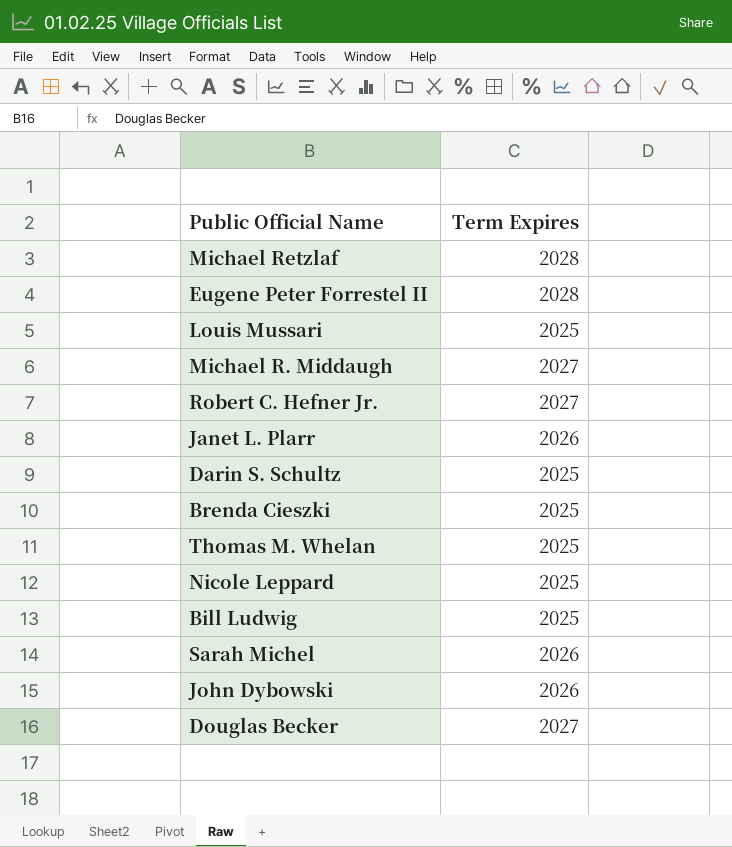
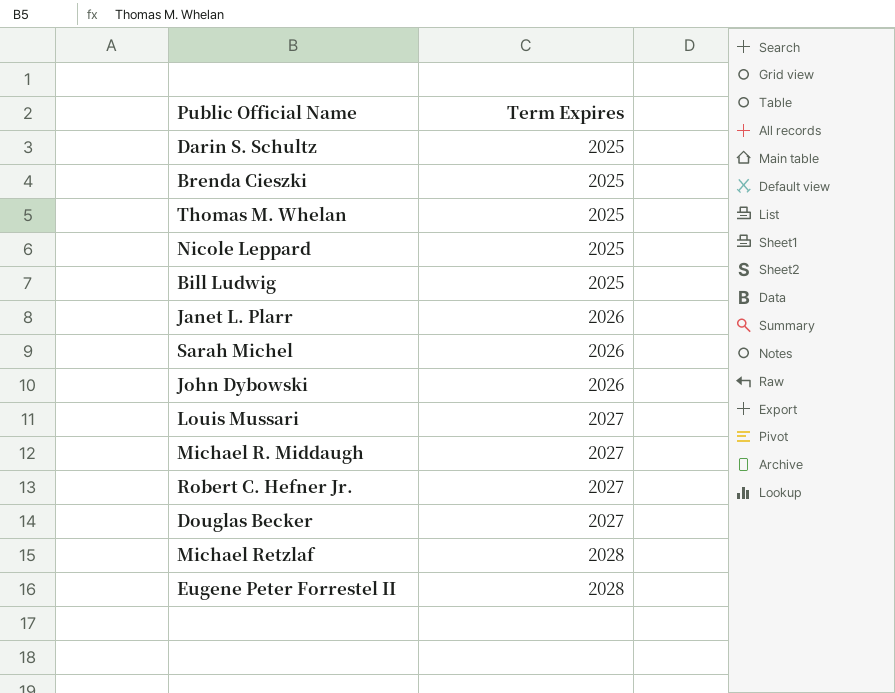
row order: none -> Term Expires ascending
Louis Mussari | Term Expires: 2025 -> 2027

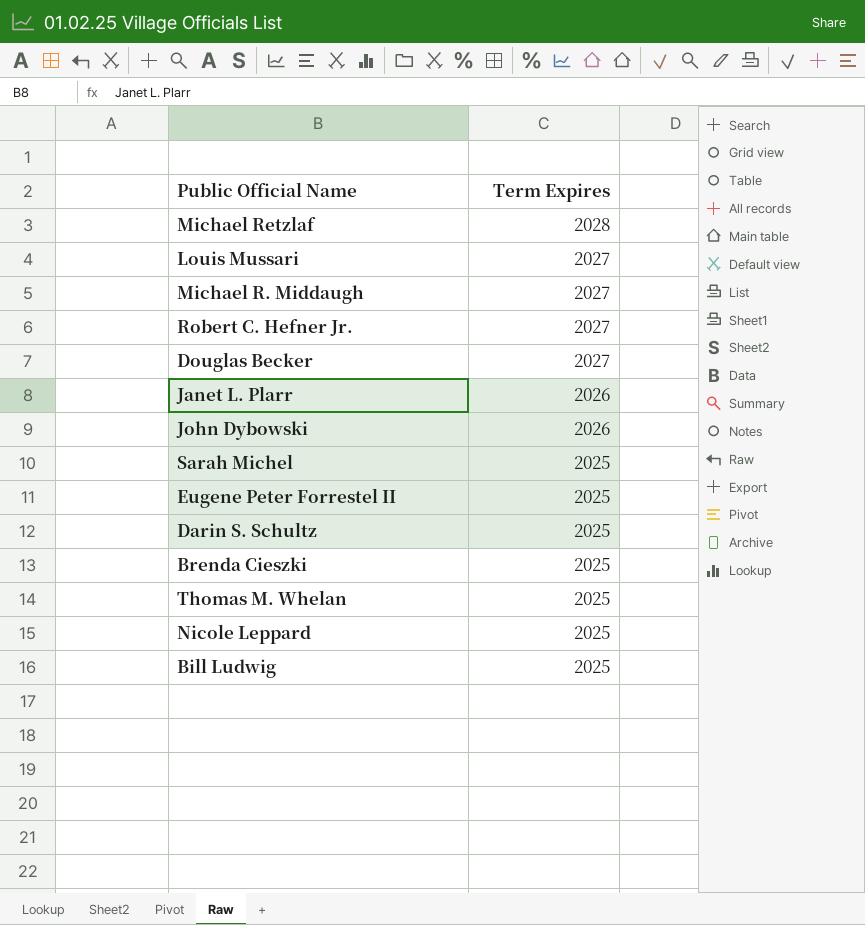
row order: Term Expires ascending -> Term Expires descending
Sarah Michel | Term Expires: 2026 -> 2025
Eugene Peter Forrestel II | Term Expires: 2028 -> 2025

